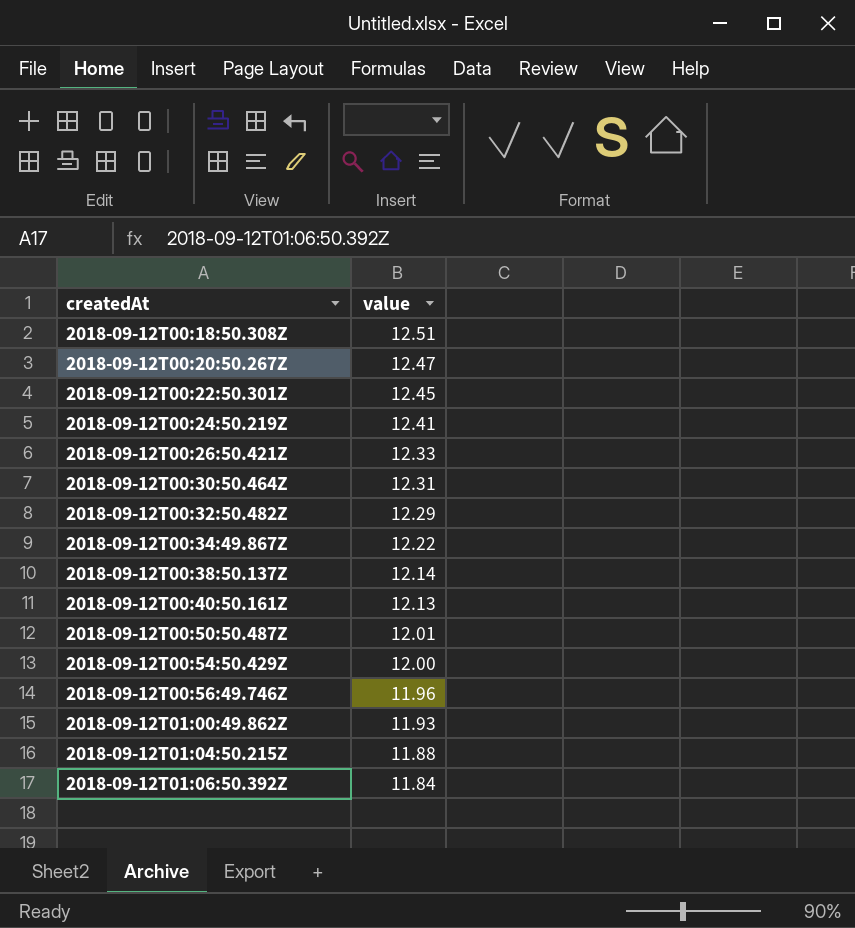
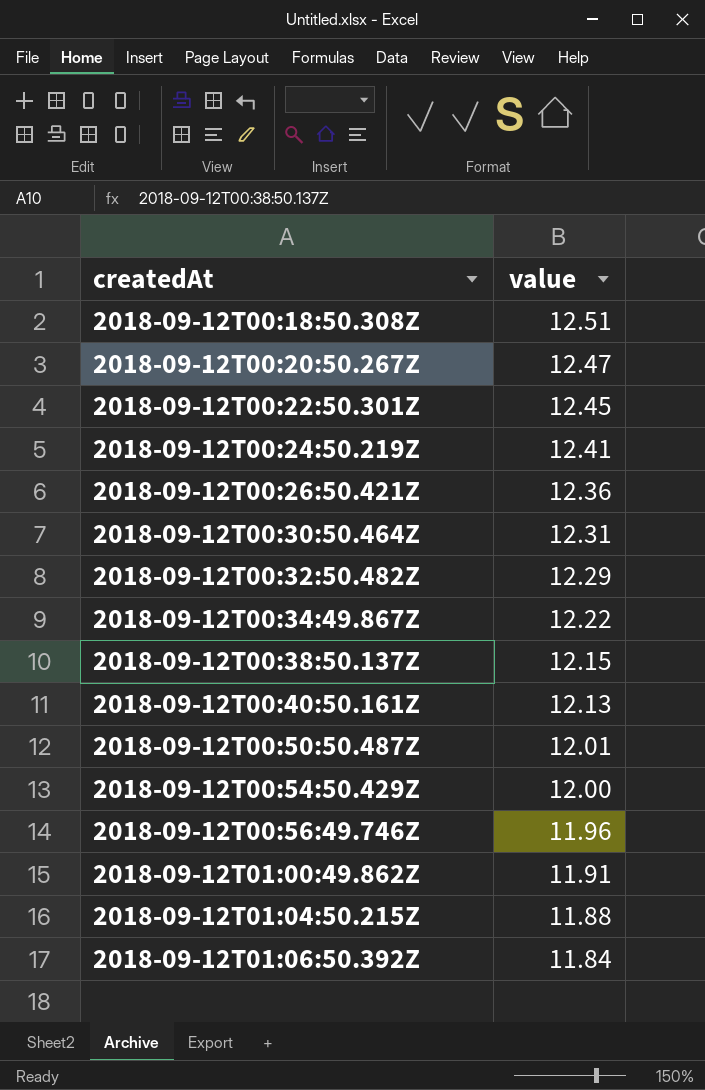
2018-09-12T00:26:50.421Z | value: 12.33 -> 12.36
2018-09-12T00:38:50.137Z | value: 12.14 -> 12.15
2018-09-12T01:00:49.862Z | value: 11.93 -> 11.91

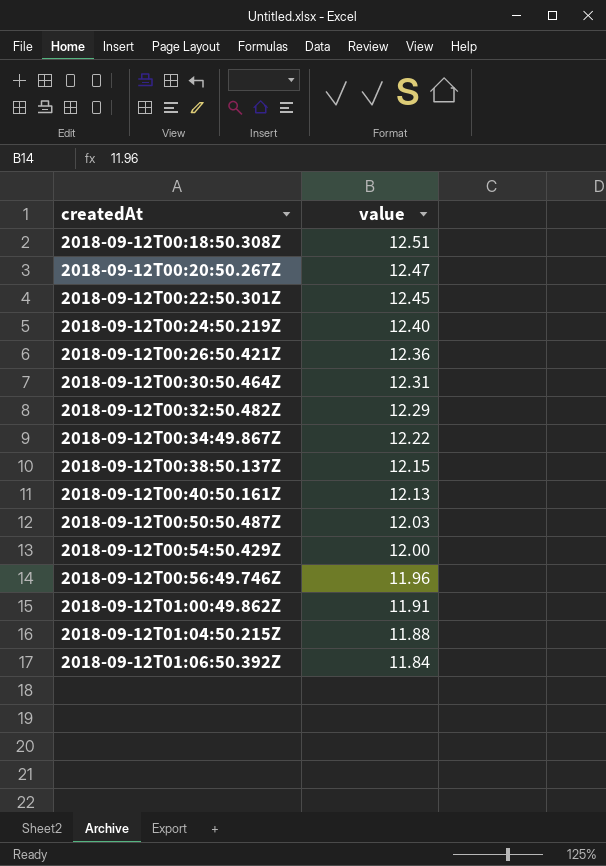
2018-09-12T00:24:50.219Z | value: 12.41 -> 12.40
2018-09-12T00:50:50.487Z | value: 12.01 -> 12.03

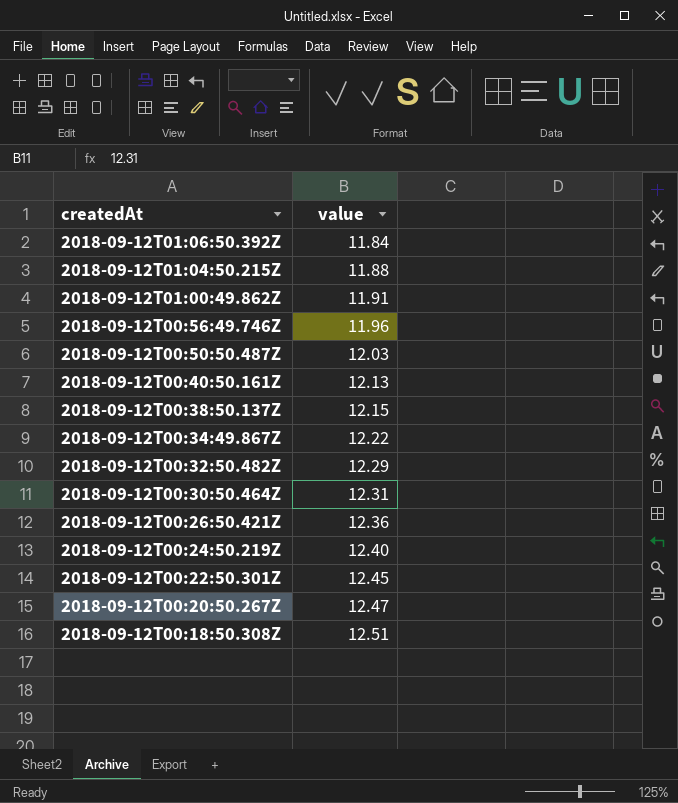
row order: createdAt ascending -> createdAt descending
row 2018-09-12T00:54:50.429Z: 12.00 -> none

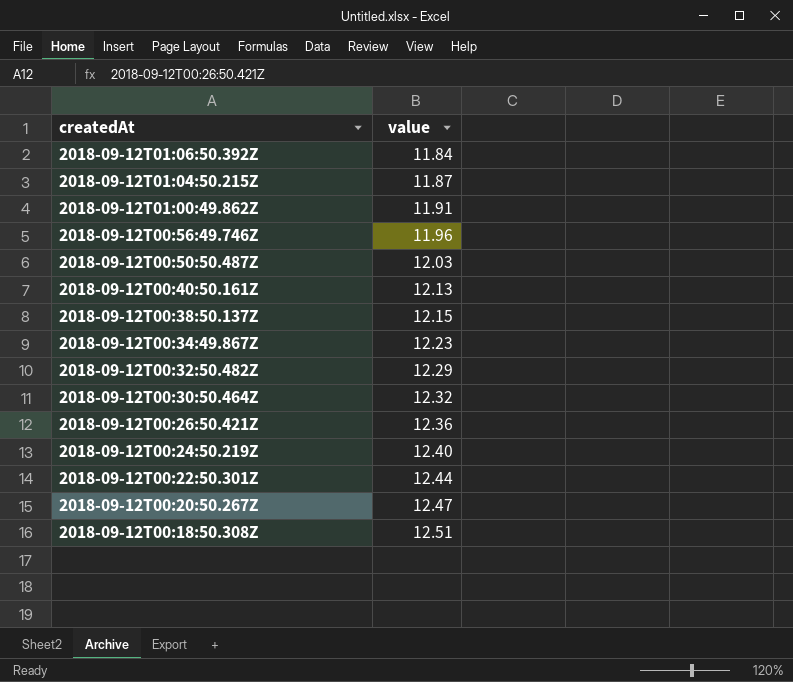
2018-09-12T01:04:50.215Z | value: 11.88 -> 11.87
2018-09-12T00:34:49.867Z | value: 12.22 -> 12.23
2018-09-12T00:30:50.464Z | value: 12.31 -> 12.32
2018-09-12T00:22:50.301Z | value: 12.45 -> 12.44

